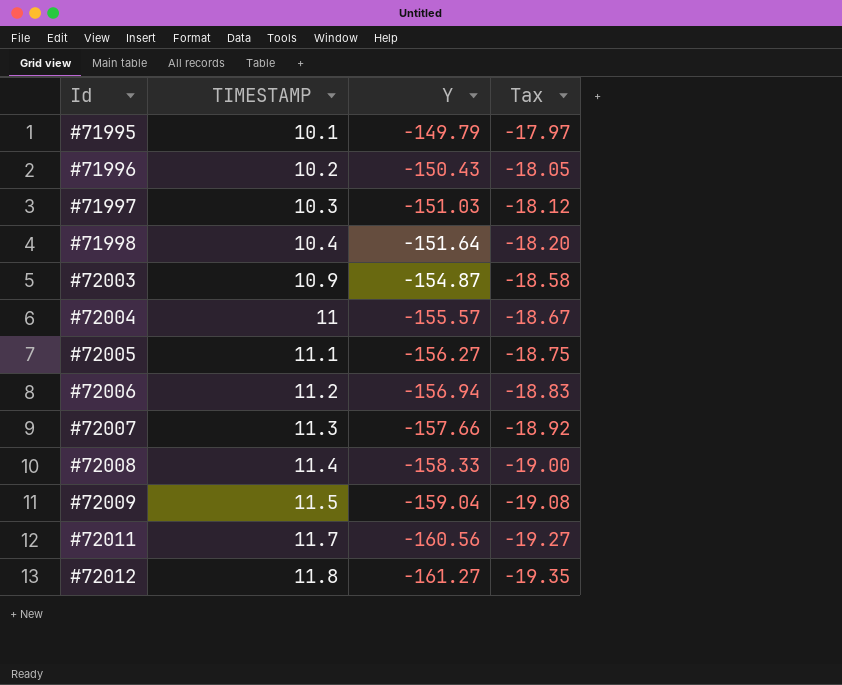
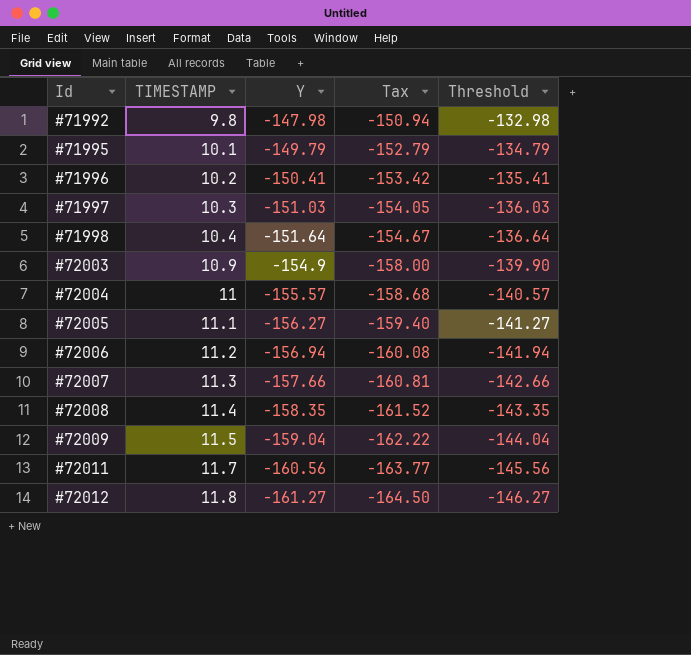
column Tax | formula: [Y] * 0.12 -> [Y] * 1.02
column Threshold | formula: none -> [Y] + 15
row #71992: none -> 9.8 | -147.98 | -150.94 | -132.98
#71996 | Y: -150.43 -> -150.41
#72003 | Y: -154.87 -> -154.9
#72008 | Y: -158.33 -> -158.35

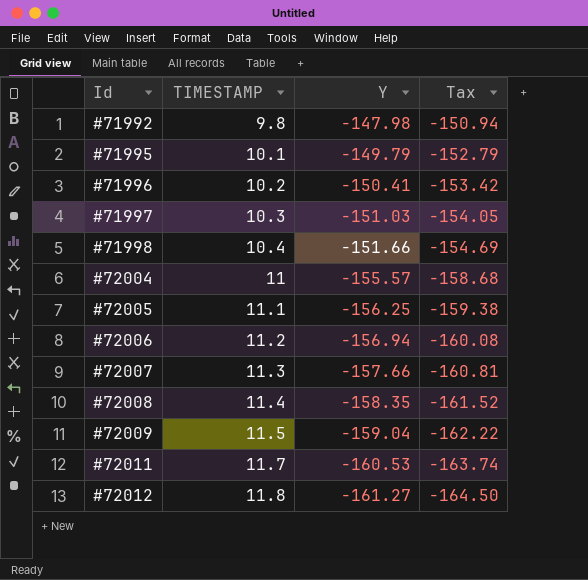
column Threshold | formula: [Y] + 15 -> none
row #72003: 10.9 | -154.9 | -158.00 | -139.90 -> none
#71998 | Y: -151.64 -> -151.66
#71998 | Tax: -154.67 -> -154.69
#72005 | Y: -156.27 -> -156.25
#72005 | Tax: -159.40 -> -159.38
#72011 | Y: -160.56 -> -160.53
#72011 | Tax: -163.77 -> -163.74

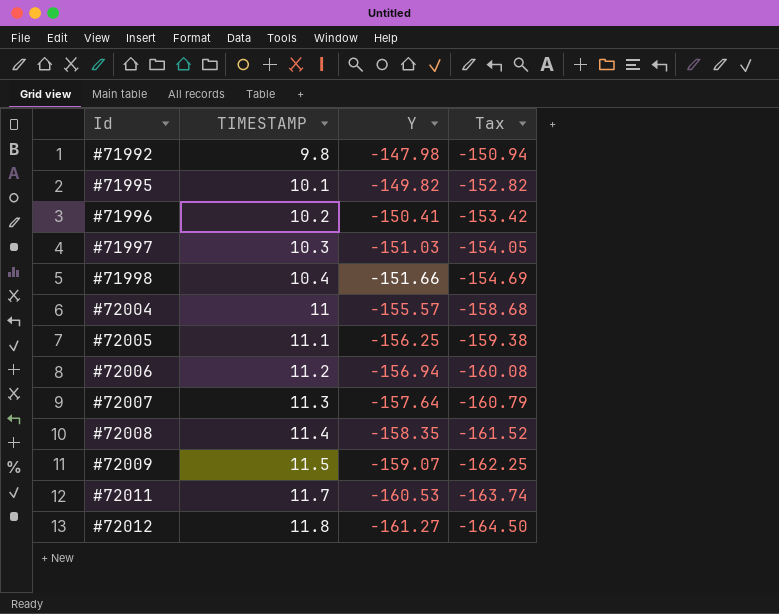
#71995 | Y: -149.79 -> -149.82
#71995 | Tax: -152.79 -> -152.82
#72007 | Y: -157.66 -> -157.64
#72007 | Tax: -160.81 -> -160.79
#72009 | Y: -159.04 -> -159.07
#72009 | Tax: -162.22 -> -162.25

